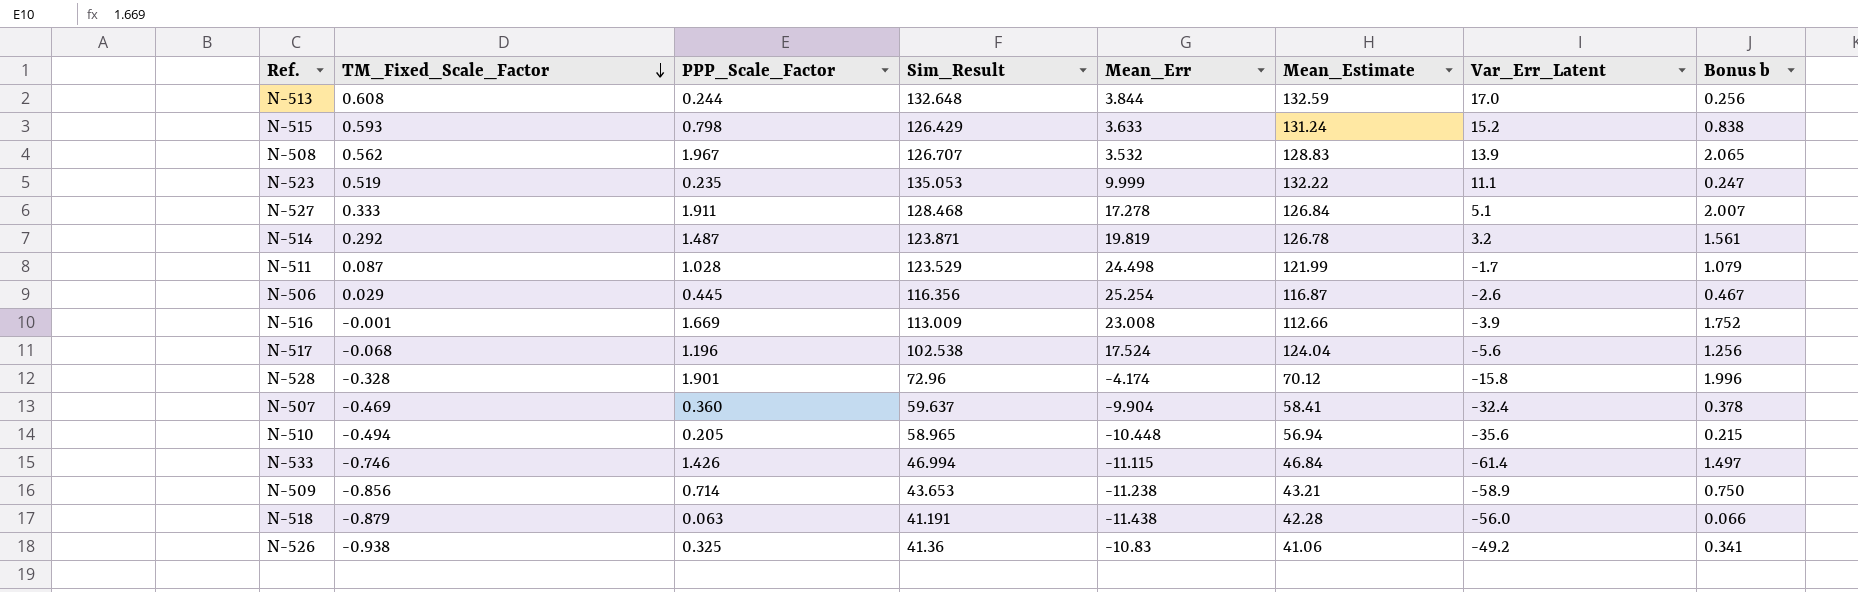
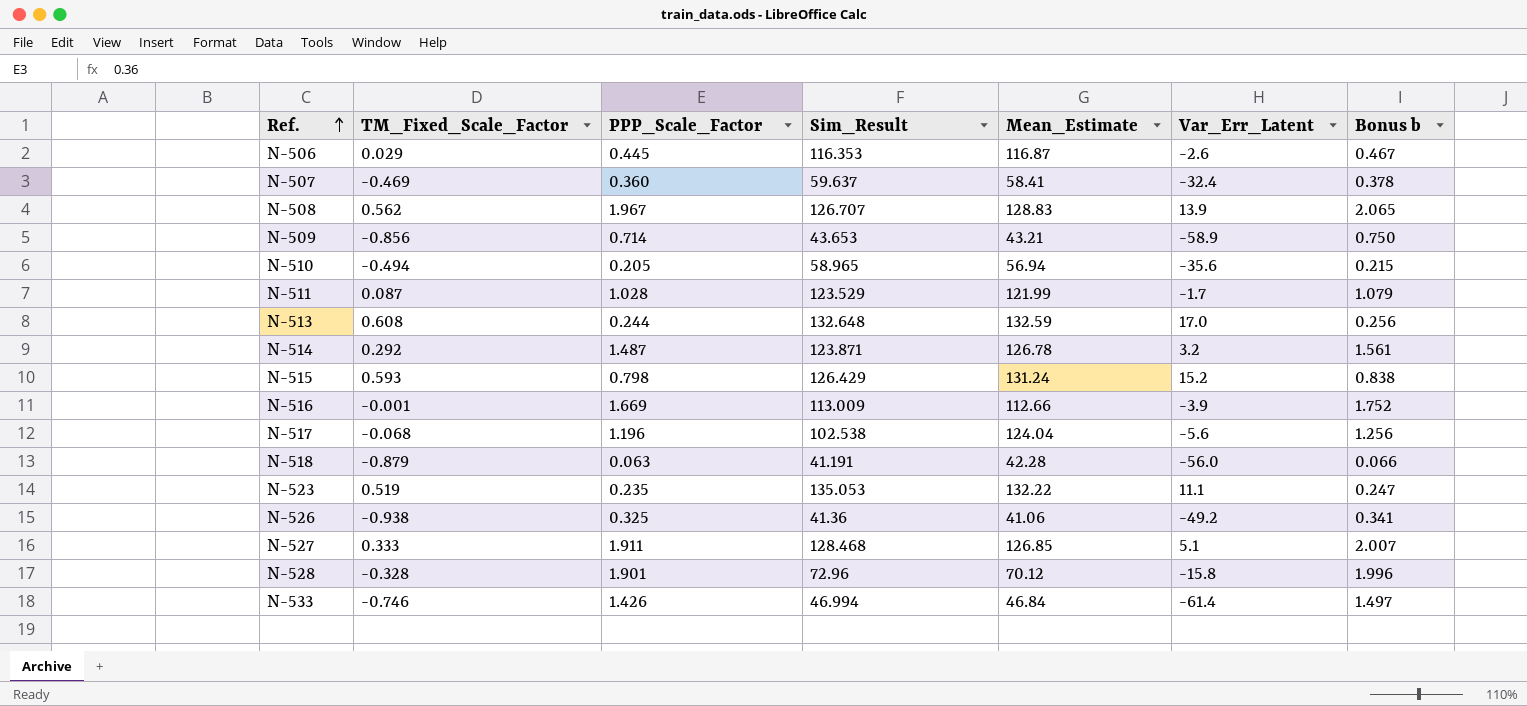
row order: TM_Fixed_Scale_Factor descending -> Ref. ascending
column Mean_Err | position: 5 -> none
N-506 | Sim_Result: 116.356 -> 116.353
N-527 | Mean_Estimate: 126.84 -> 126.85

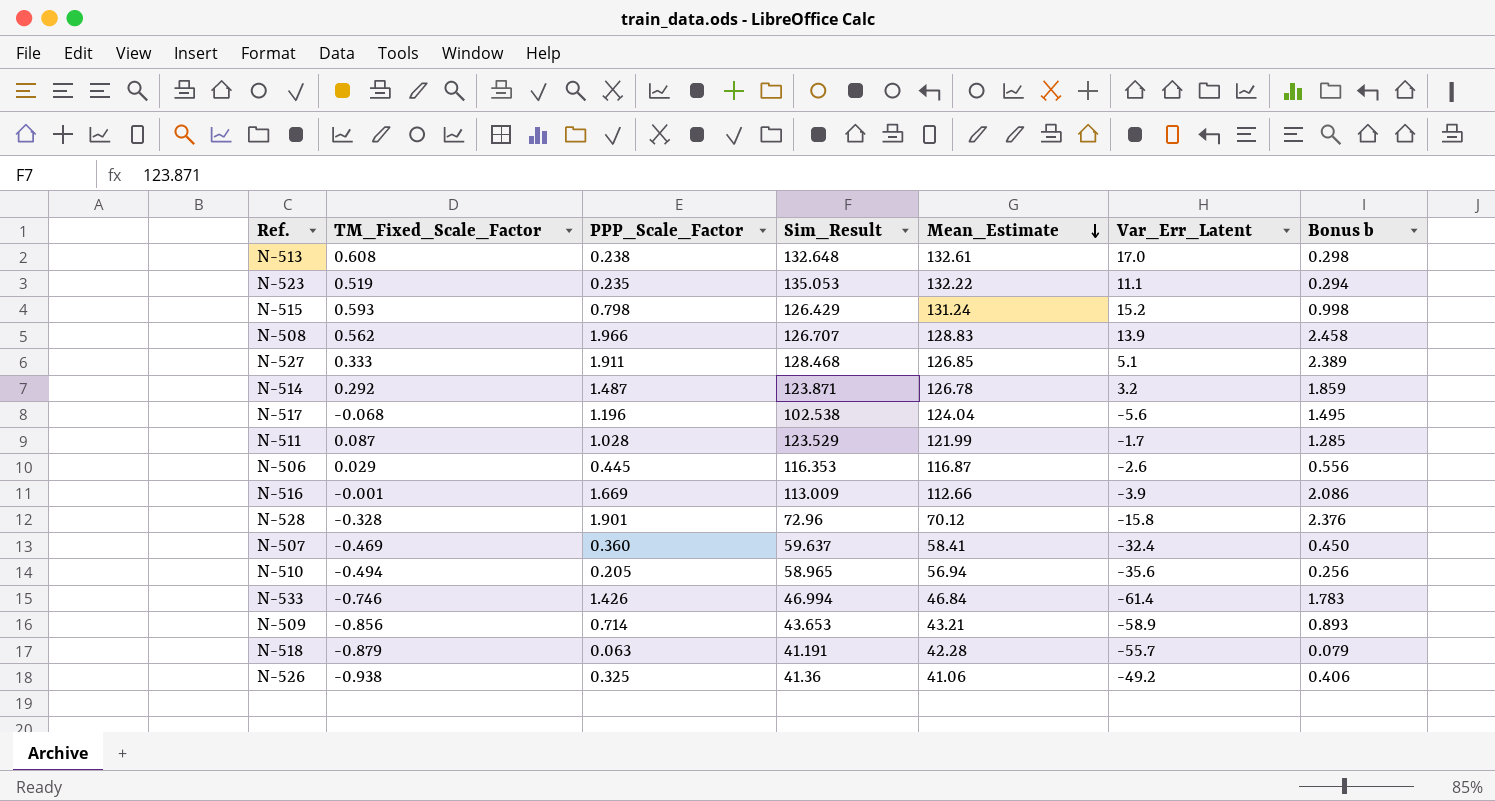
row order: Ref. ascending -> Mean_Estimate descending
column Bonus b | formula: [PPP_Scale_Factor] * 1.05 -> [PPP_Scale_Factor] * 1.25
N-513 | PPP_Scale_Factor: 0.244 -> 0.238
N-513 | Mean_Estimate: 132.59 -> 132.61
N-508 | PPP_Scale_Factor: 1.967 -> 1.966
N-518 | Var_Err_Latent: -56.0 -> -55.7

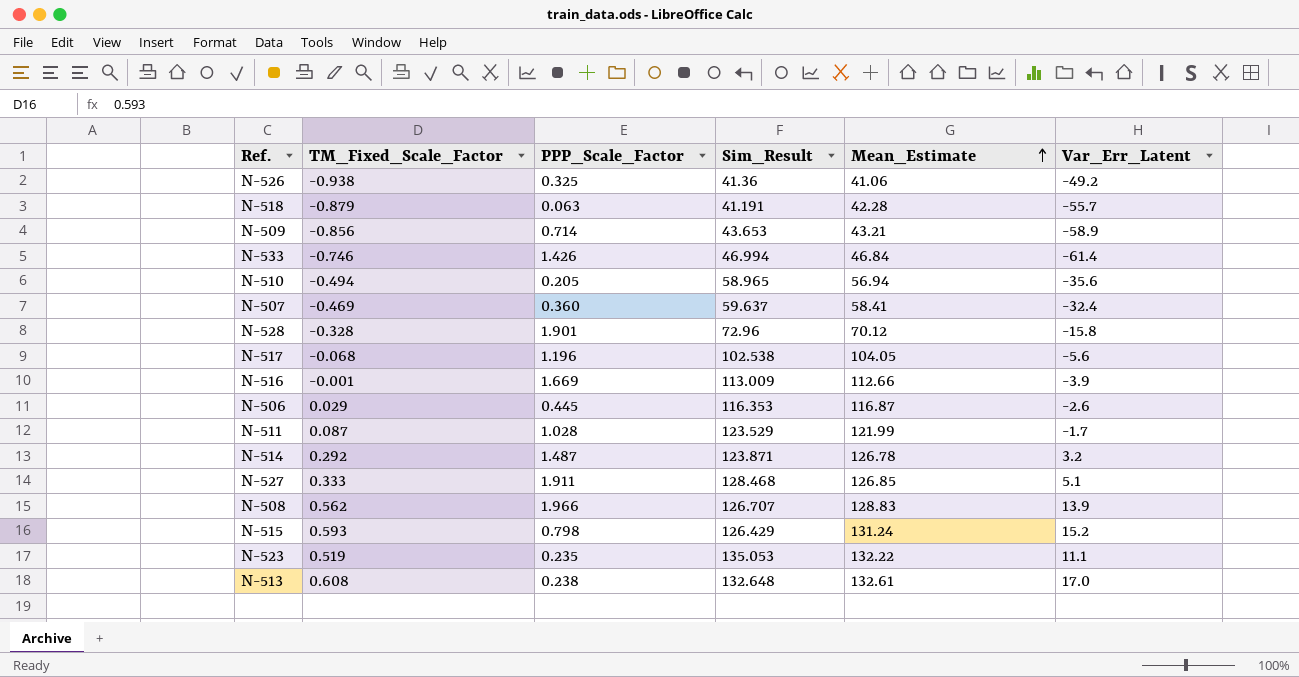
row order: Mean_Estimate descending -> Mean_Estimate ascending
column Bonus b | formula: [PPP_Scale_Factor] * 1.25 -> none
N-517 | Mean_Estimate: 124.04 -> 104.05

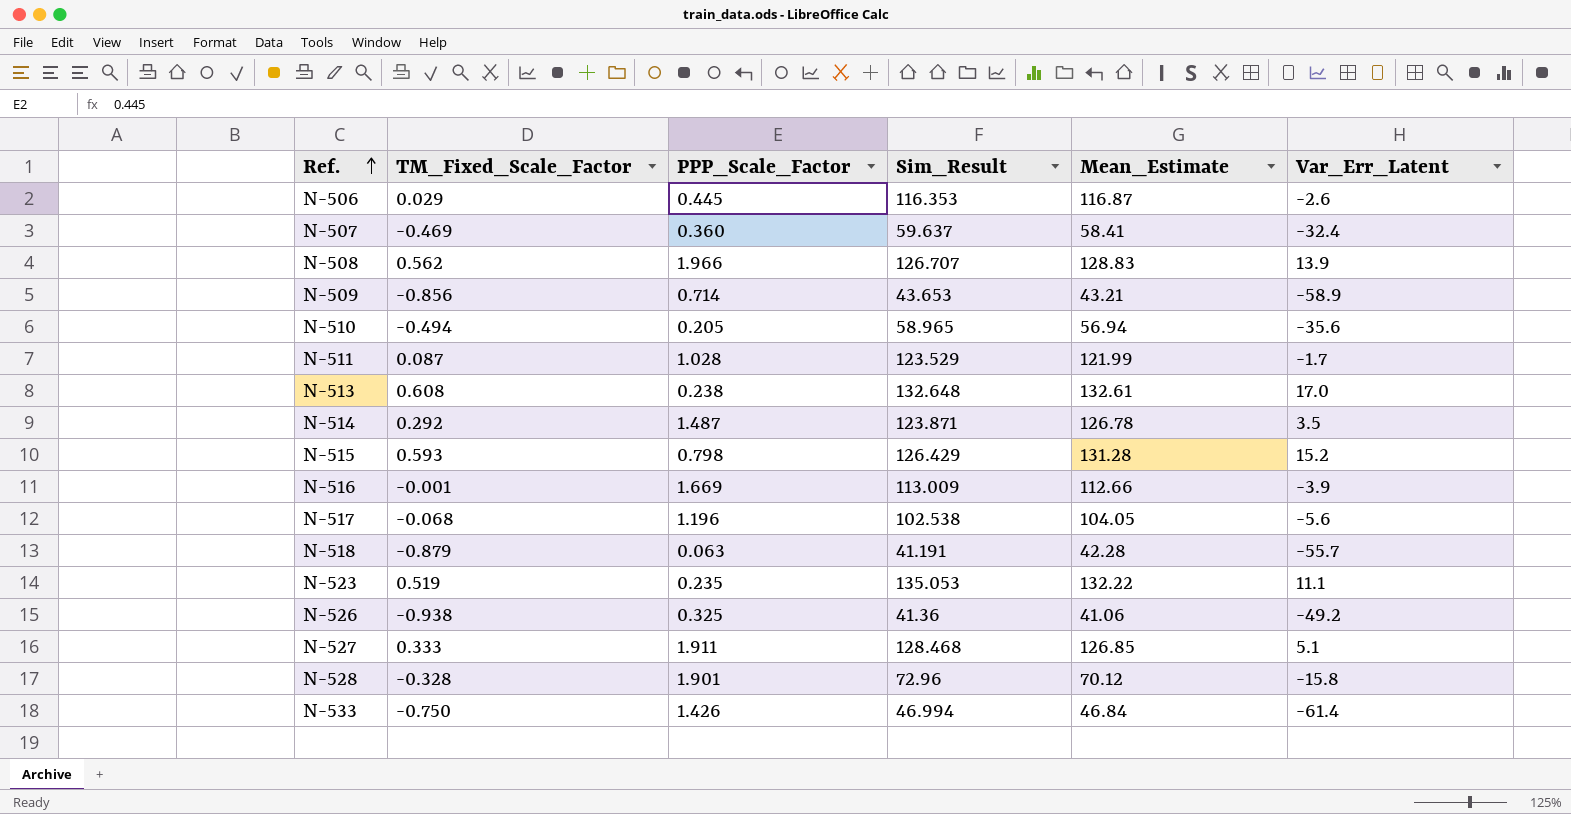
row order: Mean_Estimate ascending -> Ref. ascending
N-514 | Var_Err_Latent: 3.2 -> 3.5
N-515 | Mean_Estimate: 131.24 -> 131.28
N-533 | TM_Fixed_Scale_Factor: -0.746 -> -0.750

